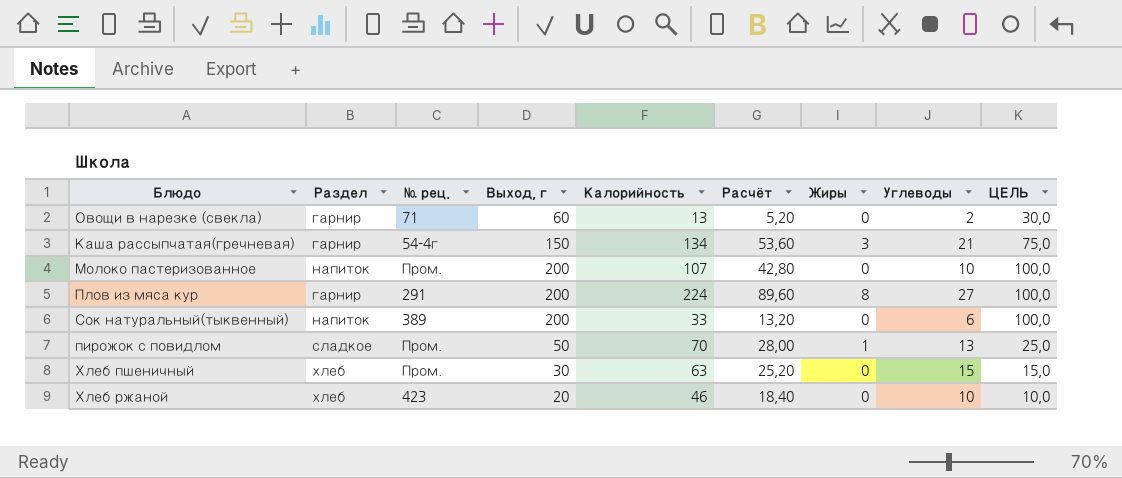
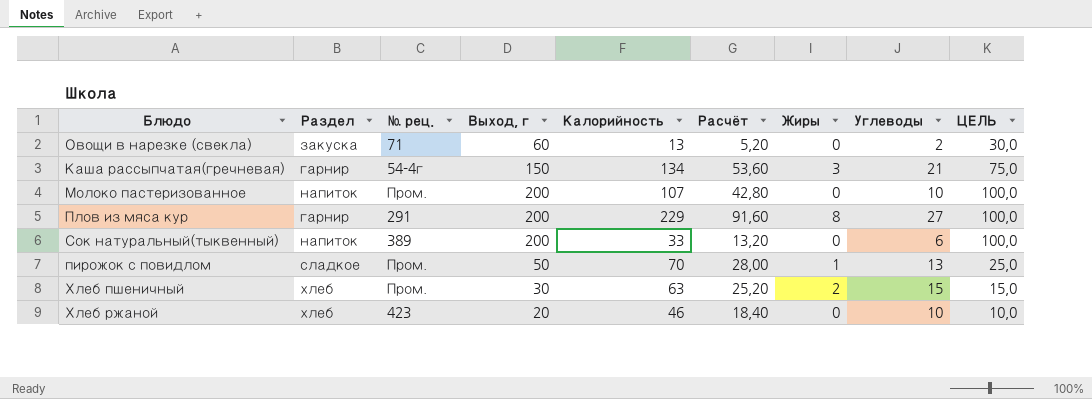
Овощи в нарезке (свекла) | Раздел: гарнир -> закуска
Плов из мяса кур | Калорийность: 224 -> 229
Плов из мяса кур | Расчёт: 89,60 -> 91,60
Хлеб пшеничный | Жиры: 0 -> 2

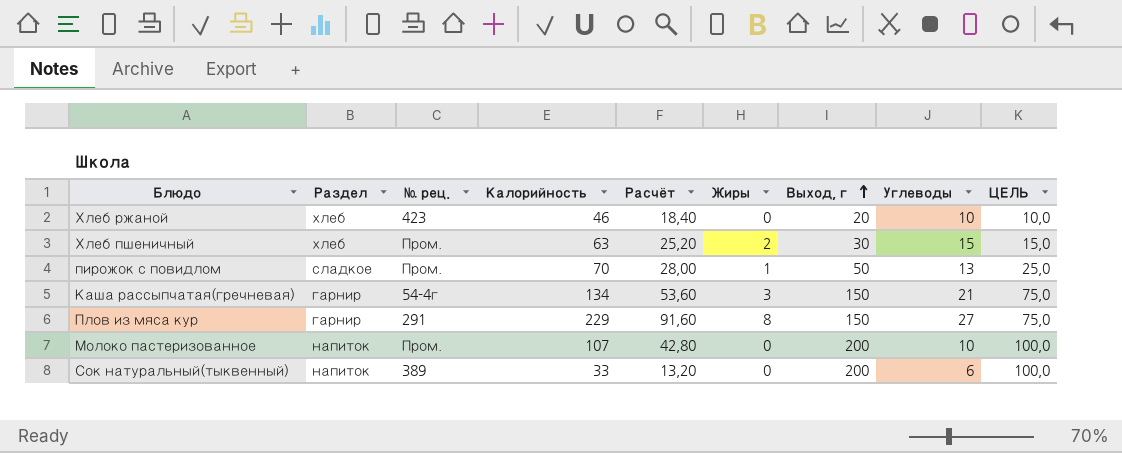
row order: none -> Выход, г ascending
column Выход, г | position: 4 -> 7
row Овощи в нарезке (свекла): закуска | 71 | 60 | 13 | 5,20 | 0 | 2 | 30,0 -> none
Плов из мяса кур | Выход, г: 200 -> 150
Плов из мяса кур | ЦЕЛЬ: 100,0 -> 75,0

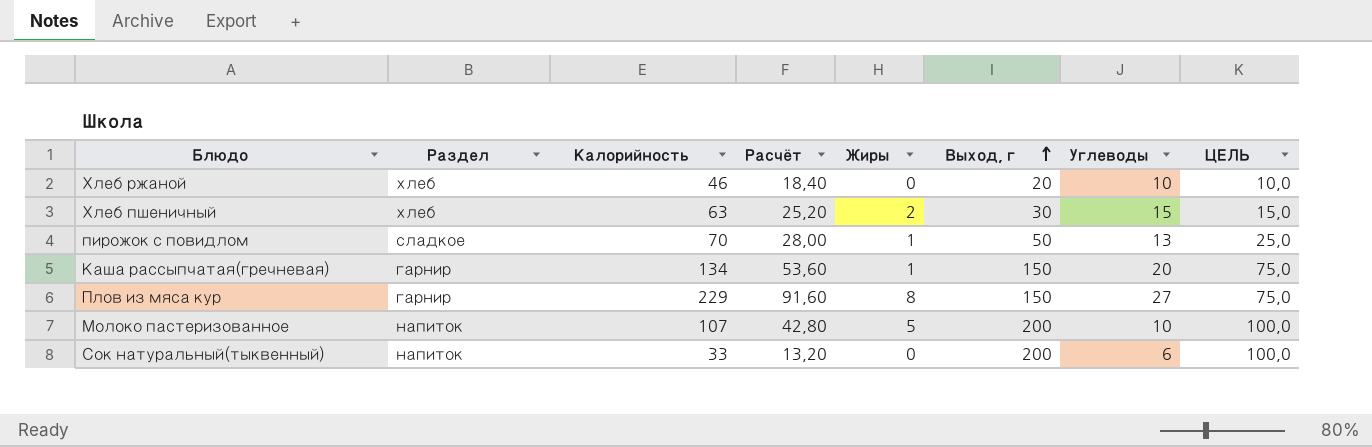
column № рец. | position: 3 -> none
Каша рассыпчатая(гречневая) | Жиры: 3 -> 1
Каша рассыпчатая(гречневая) | Углеводы: 21 -> 20
Молоко пастеризованное | Жиры: 0 -> 5

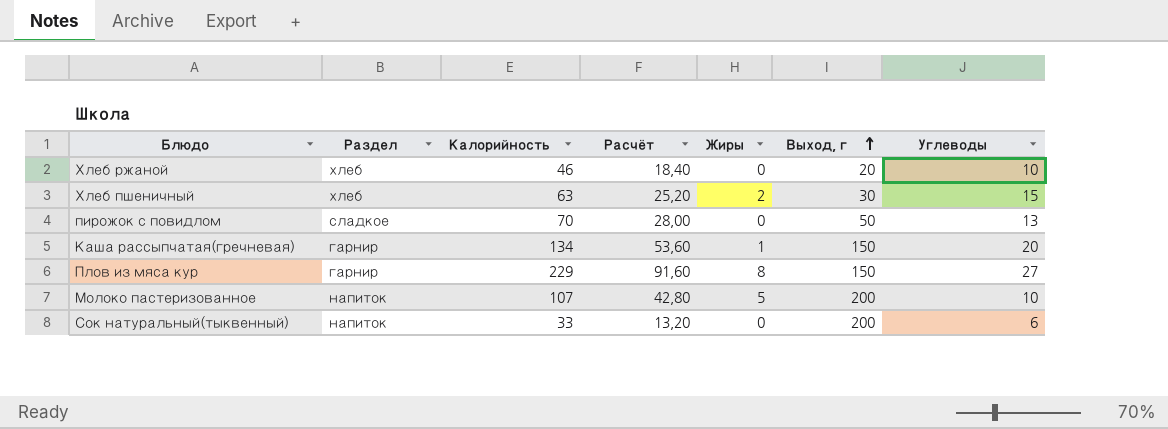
column ЦЕЛЬ | formula: [Выход, г] * 0,5 -> none
пирожок с повидлом | Жиры: 1 -> 0

